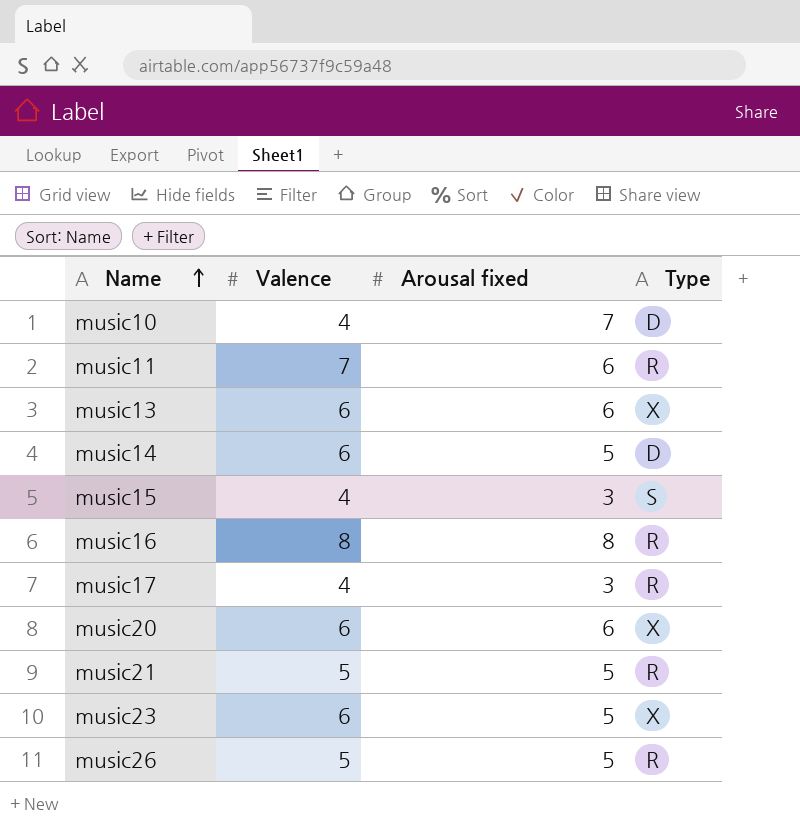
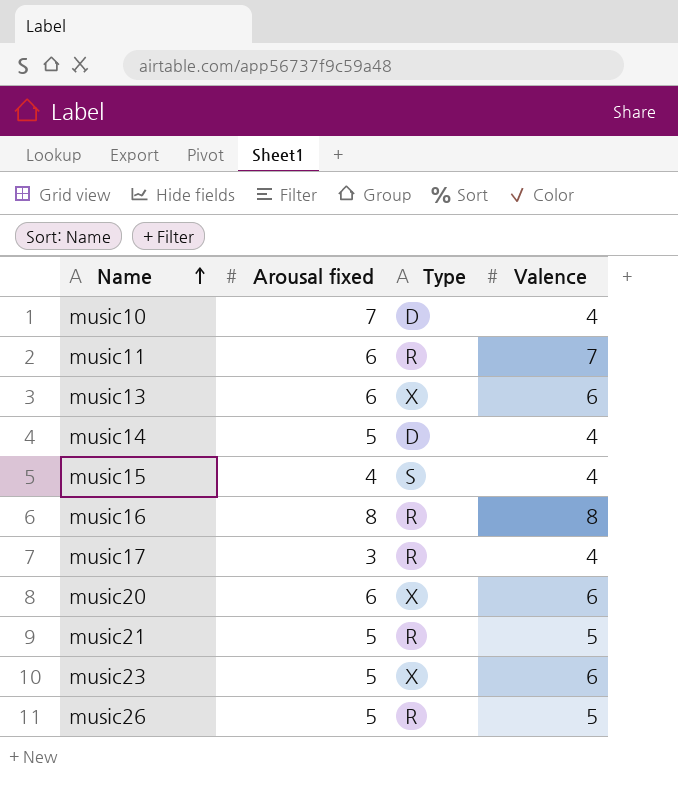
column Valence | position: 2 -> 4
music14 | Valence: 6 -> 4
music15 | Arousal fixed: 3 -> 4

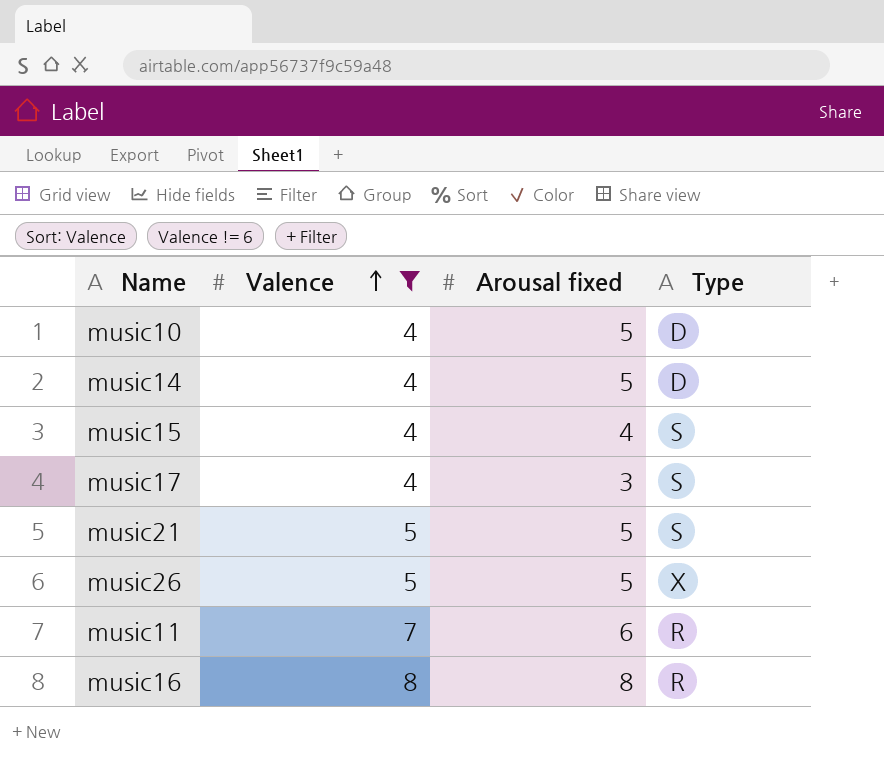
filter: none -> Valence != 6
row order: Name ascending -> Valence ascending
column Valence | position: 4 -> 2
music10 | Arousal fixed: 7 -> 5
music17 | Type: R -> S
music21 | Type: R -> S
music26 | Type: R -> X

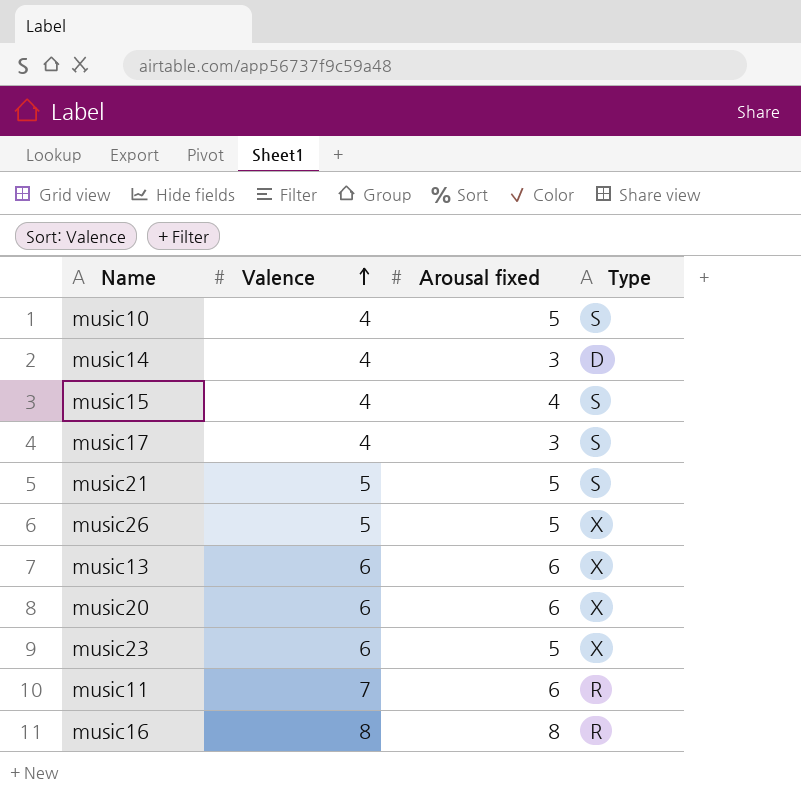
filter: Valence != 6 -> none
music10 | Type: D -> S
music14 | Arousal fixed: 5 -> 3

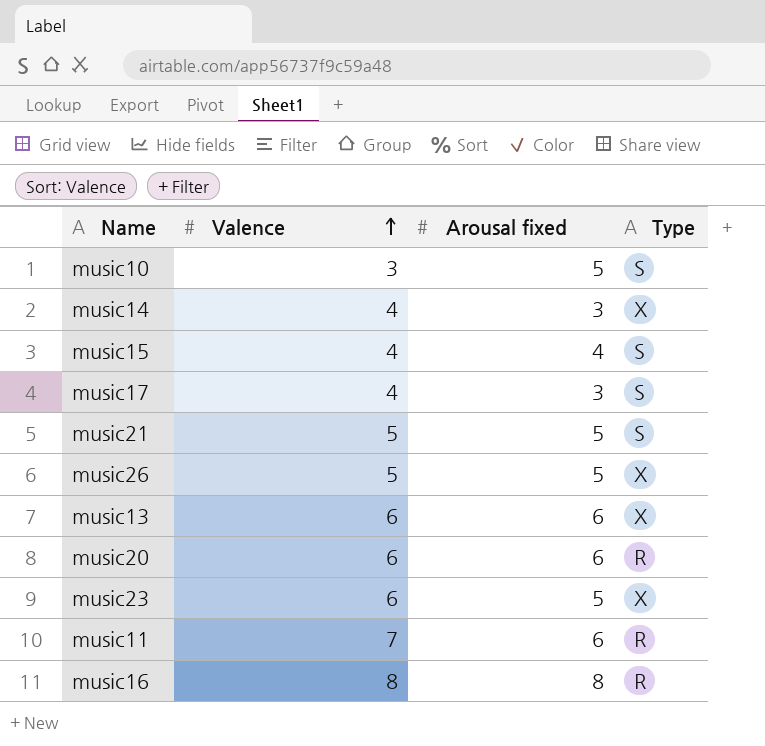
music10 | Valence: 4 -> 3
music14 | Type: D -> X
music20 | Type: X -> R

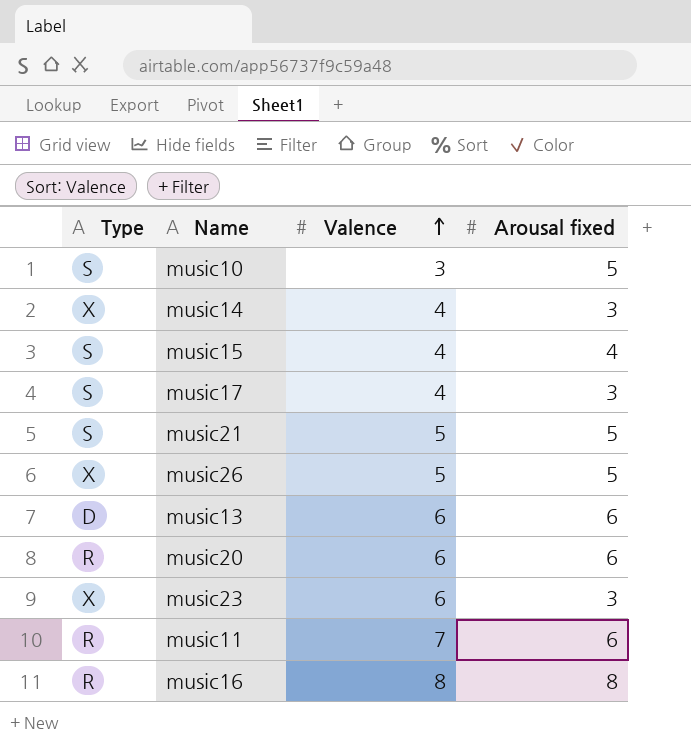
column Type | position: 4 -> 1
music13 | Type: X -> D
music23 | Arousal fixed: 5 -> 3

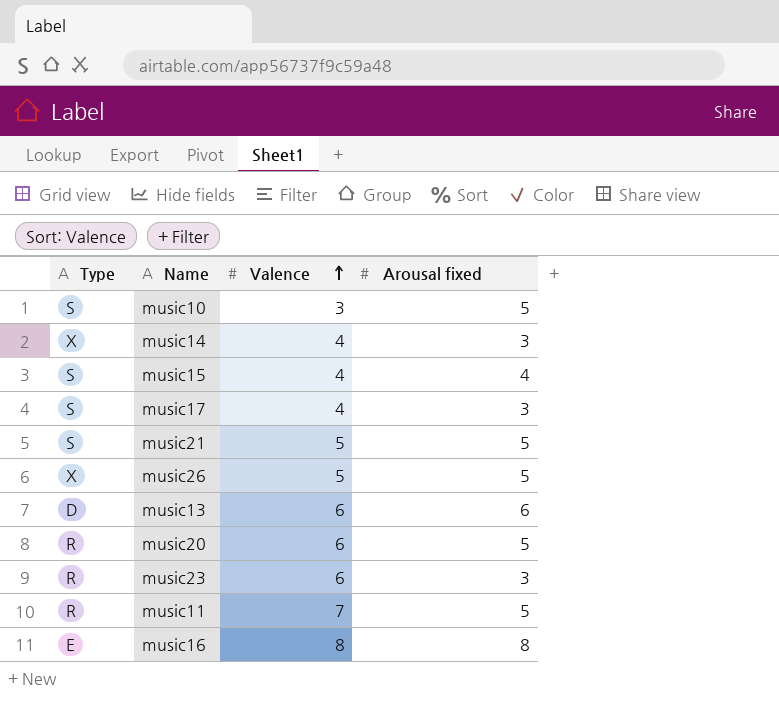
music20 | Arousal fixed: 6 -> 5
music23 | Type: X -> R
music11 | Arousal fixed: 6 -> 5
music16 | Type: R -> E

